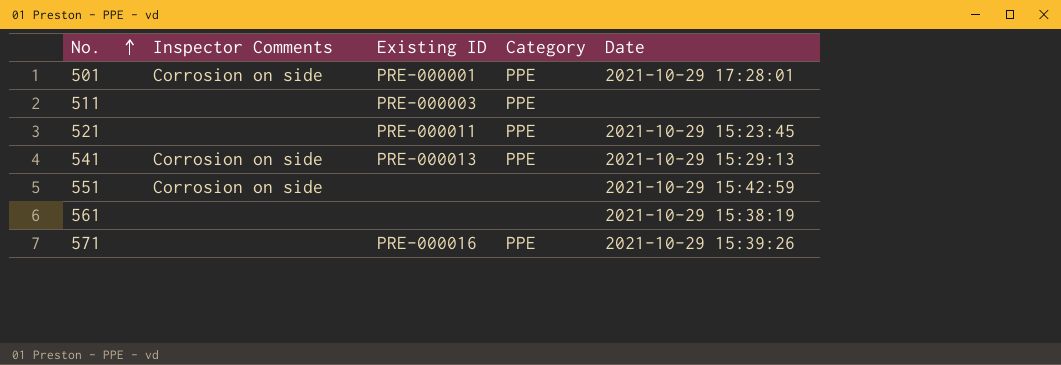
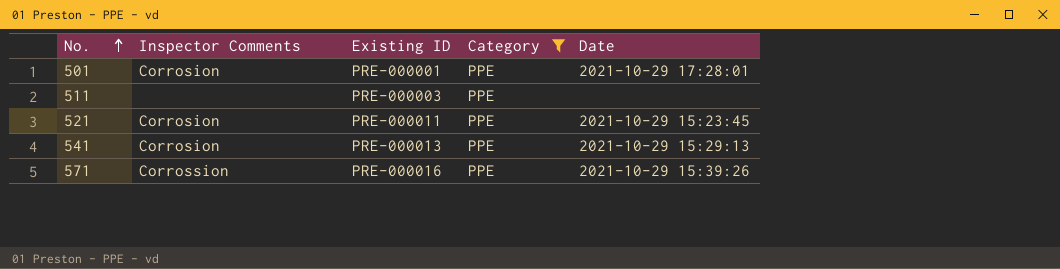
filter: none -> Category = PPE
501 | Inspector Comments: Corrosion on side -> Corrosion
521 | Inspector Comments: none -> Corrosion
541 | Inspector Comments: Corrosion on side -> Corrosion
571 | Inspector Comments: none -> Corrossion

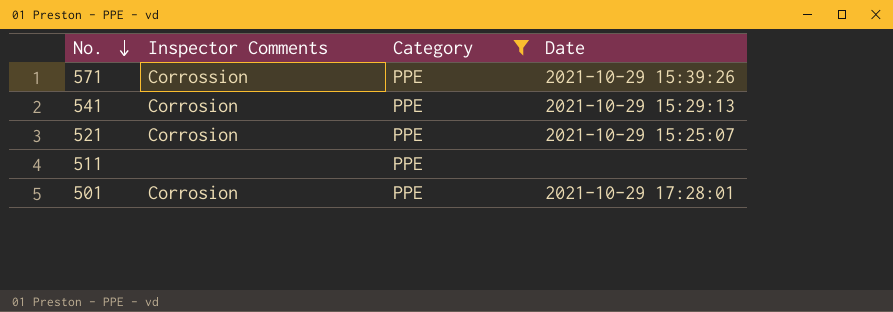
row order: No. ascending -> No. descending
column Existing ID | position: 3 -> none
521 | Date: 2021-10-29 15:23:45 -> 2021-10-29 15:25:07

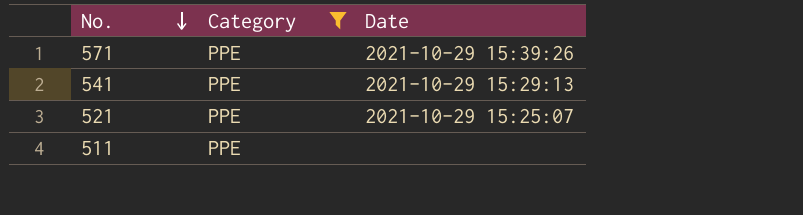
column Inspector Comments | position: 2 -> none
row 501: Corrosion | PPE | 2021-10-29 17:28:01 -> none

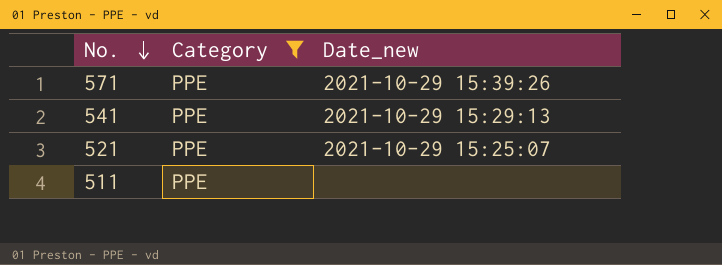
column name: Date -> Date_new

